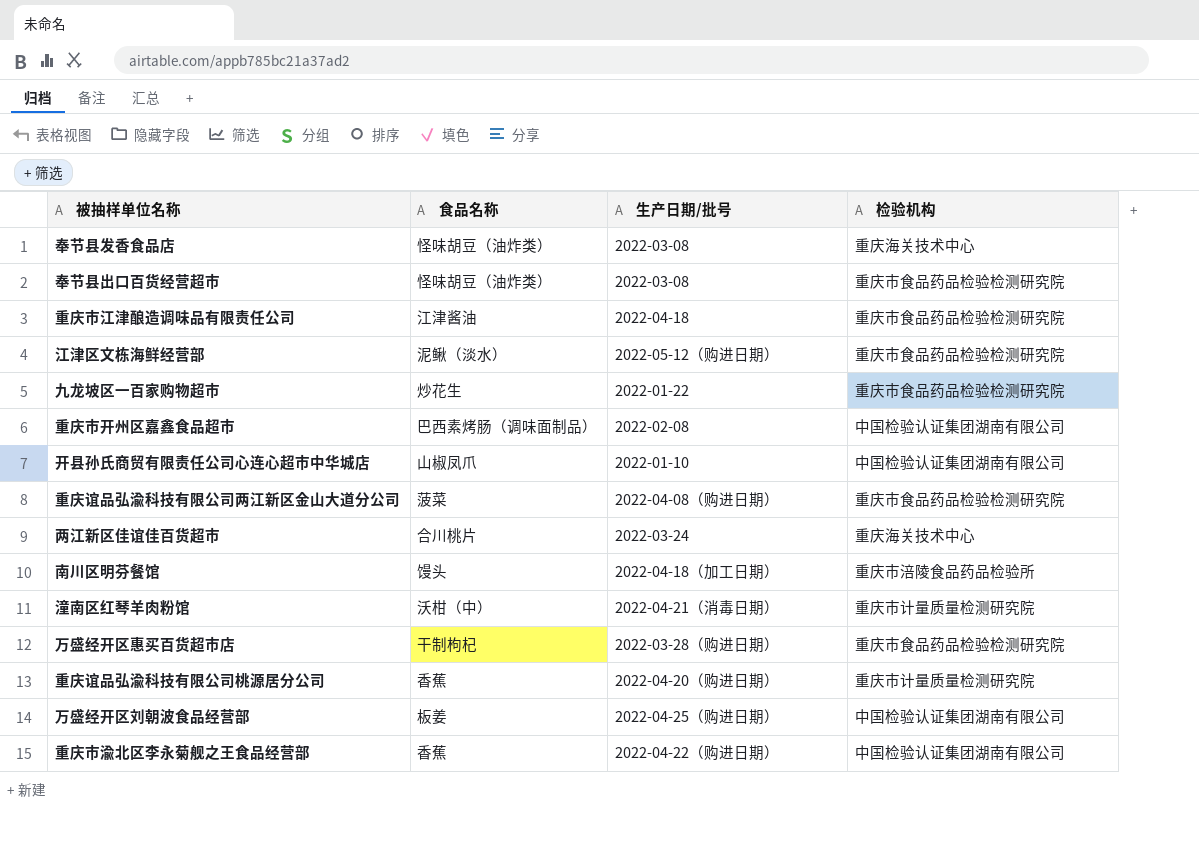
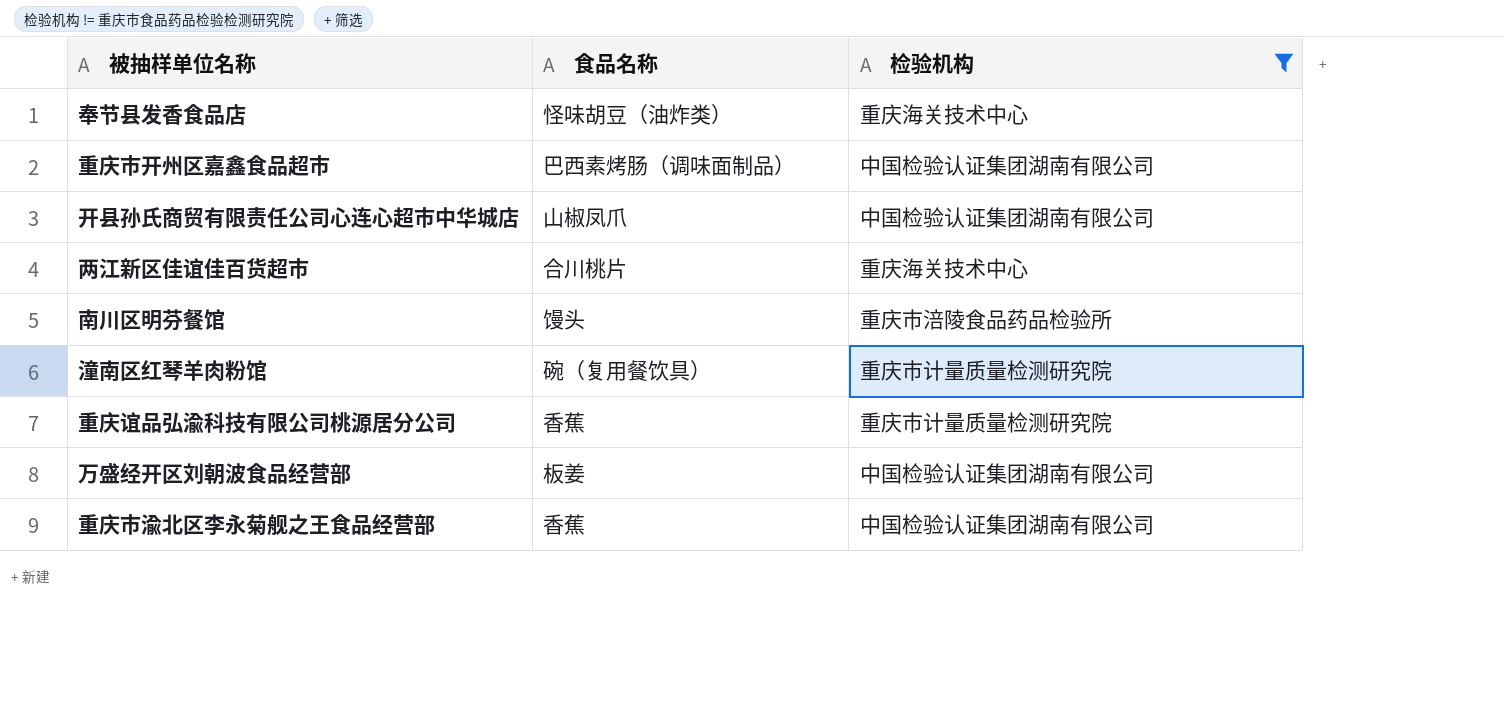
filter: none -> 检验机构 != 重庆市食品药品检验检测研究院
column 生产日期/批号 | position: 3 -> none
潼南区红琴羊肉粉馆 | 食品名称: 沃柑（中） -> 碗（复用餐饮具）

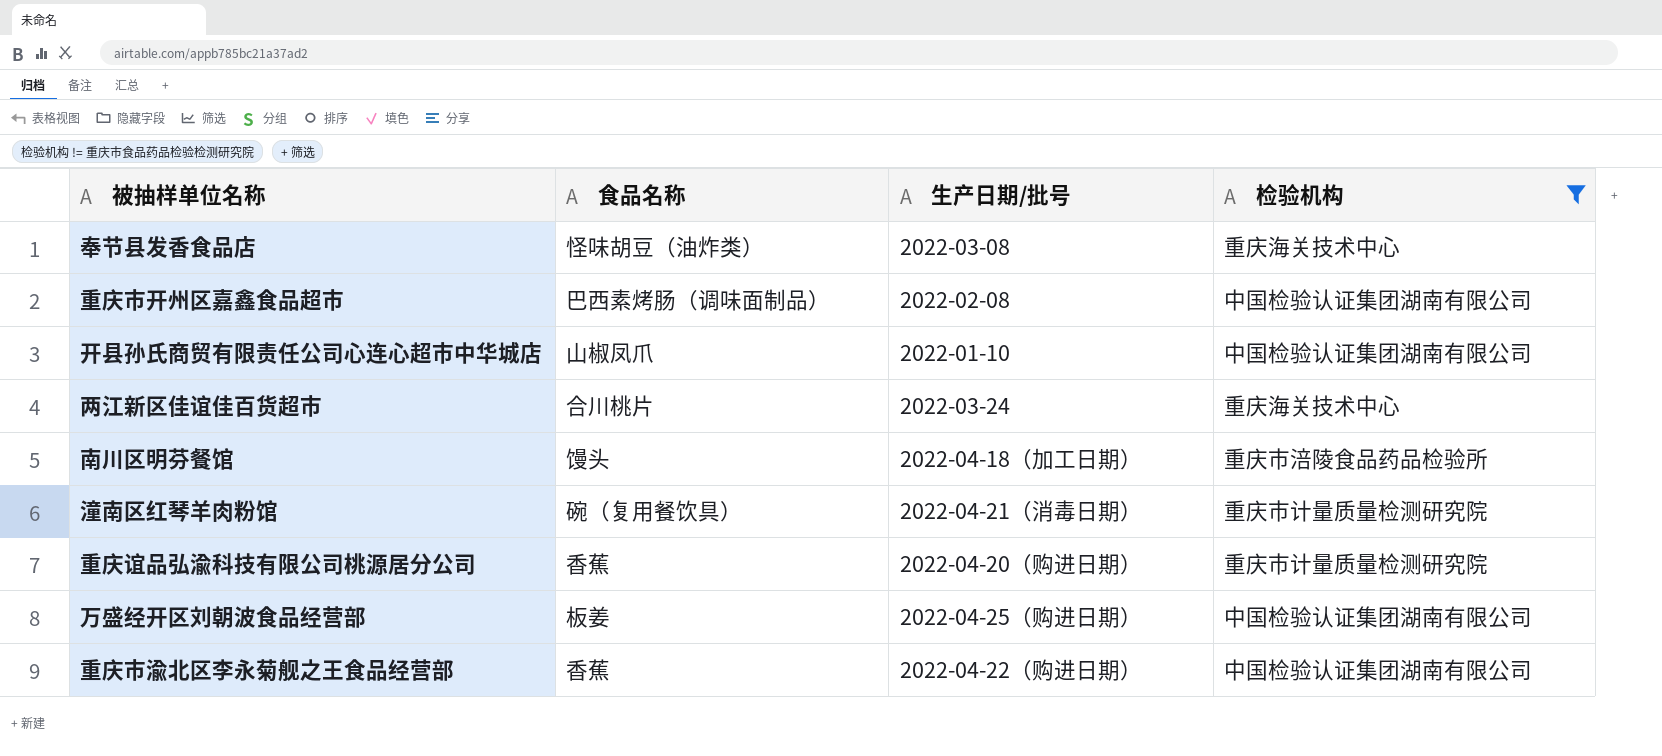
column 生产日期/批号 | position: none -> 3

